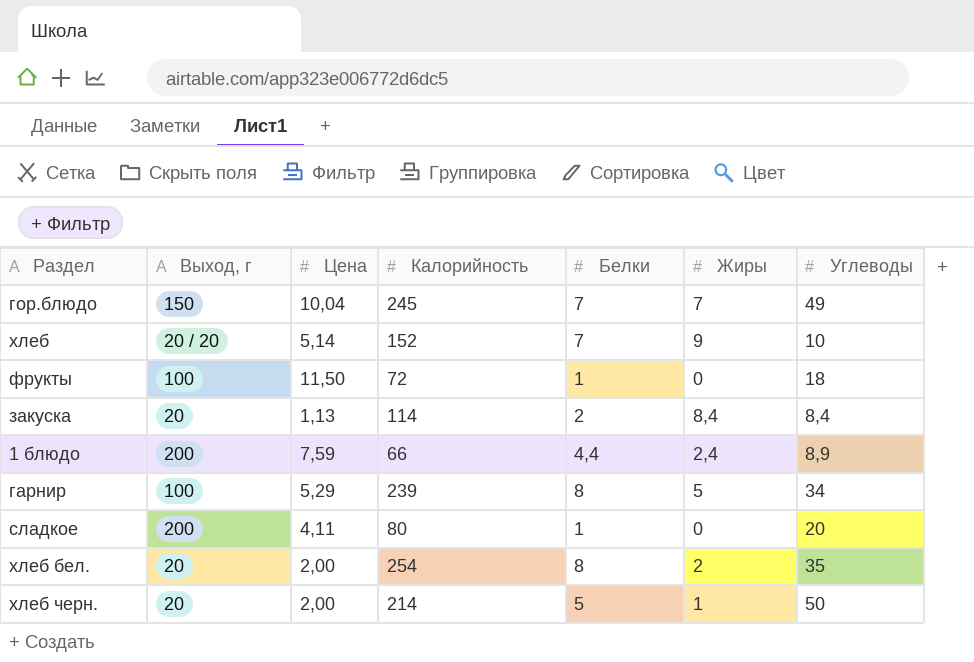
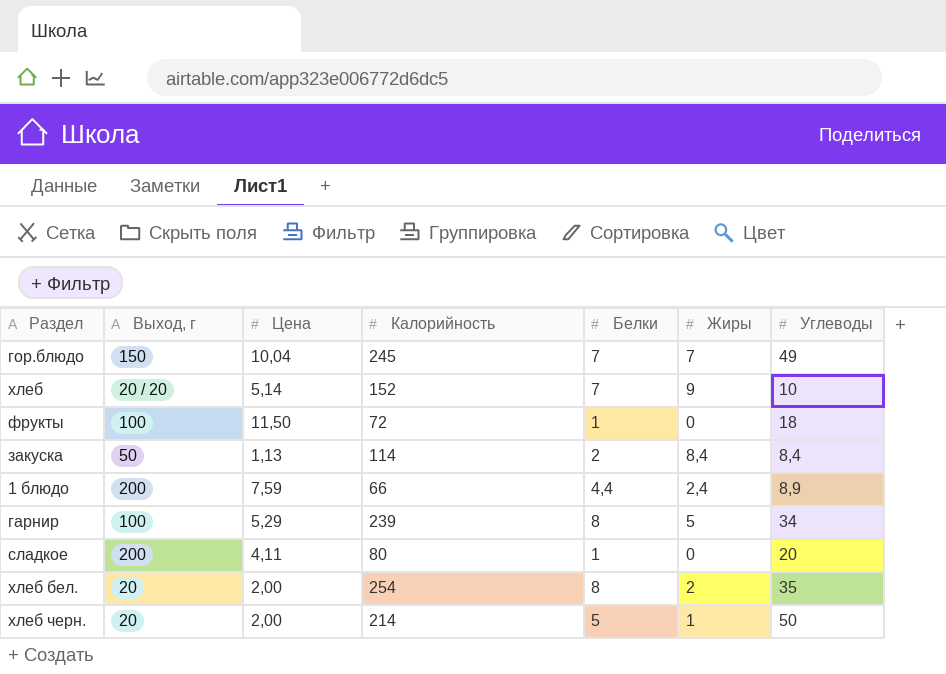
закуска | Выход, г: 20 -> 50

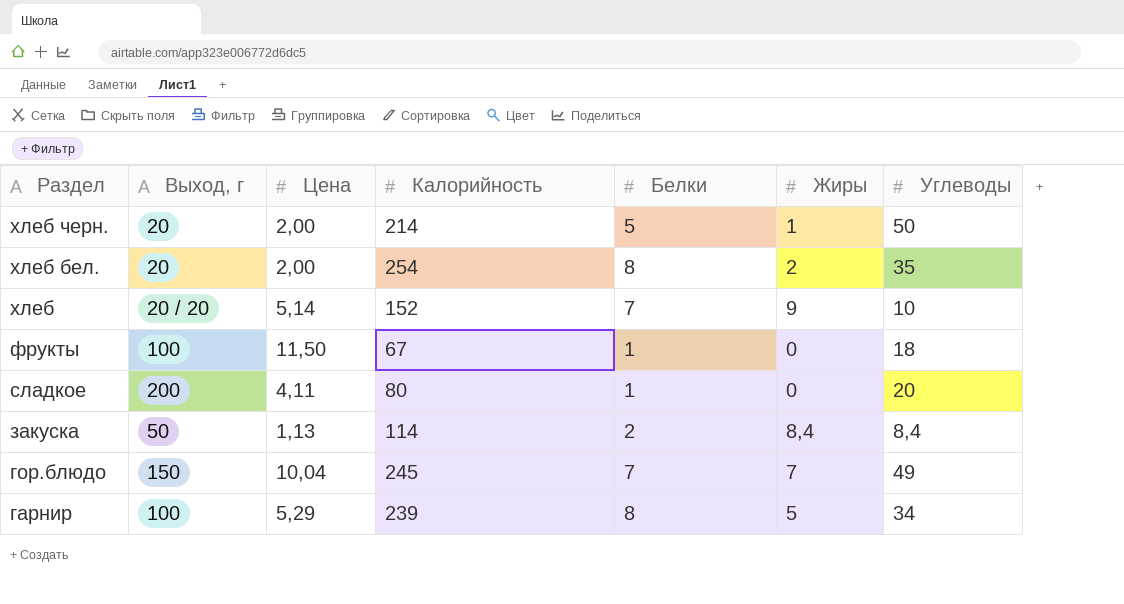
row order: none -> Раздел descending
row 1 блюдо: 200 | 7,59 | 66 | 4,4 | 2,4 | 8,9 -> none
фрукты | Калорийность: 72 -> 67

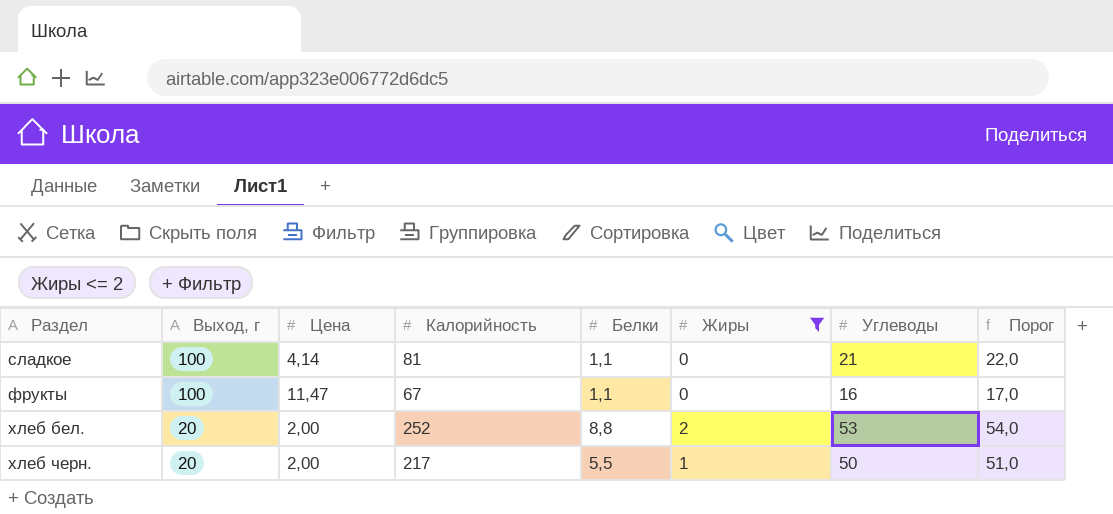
filter: none -> Жиры <= 2
row order: Раздел descending -> Раздел ascending
column Порог | formula: none -> [Углеводы] + 1
сладкое | Выход, г: 200 -> 100
сладкое | Цена: 4,11 -> 4,14
сладкое | Калорийность: 80 -> 81
сладкое | Белки: 1 -> 1,1
сладкое | Углеводы: 20 -> 21
фрукты | Цена: 11,50 -> 11,47
фрукты | Белки: 1 -> 1,1
фрукты | Углеводы: 18 -> 16
хлеб бел. | Калорийность: 254 -> 252
хлеб бел. | Белки: 8 -> 8,8
хлеб бел. | Углеводы: 35 -> 53
хлеб черн. | Калорийность: 214 -> 217
хлеб черн. | Белки: 5 -> 5,5

